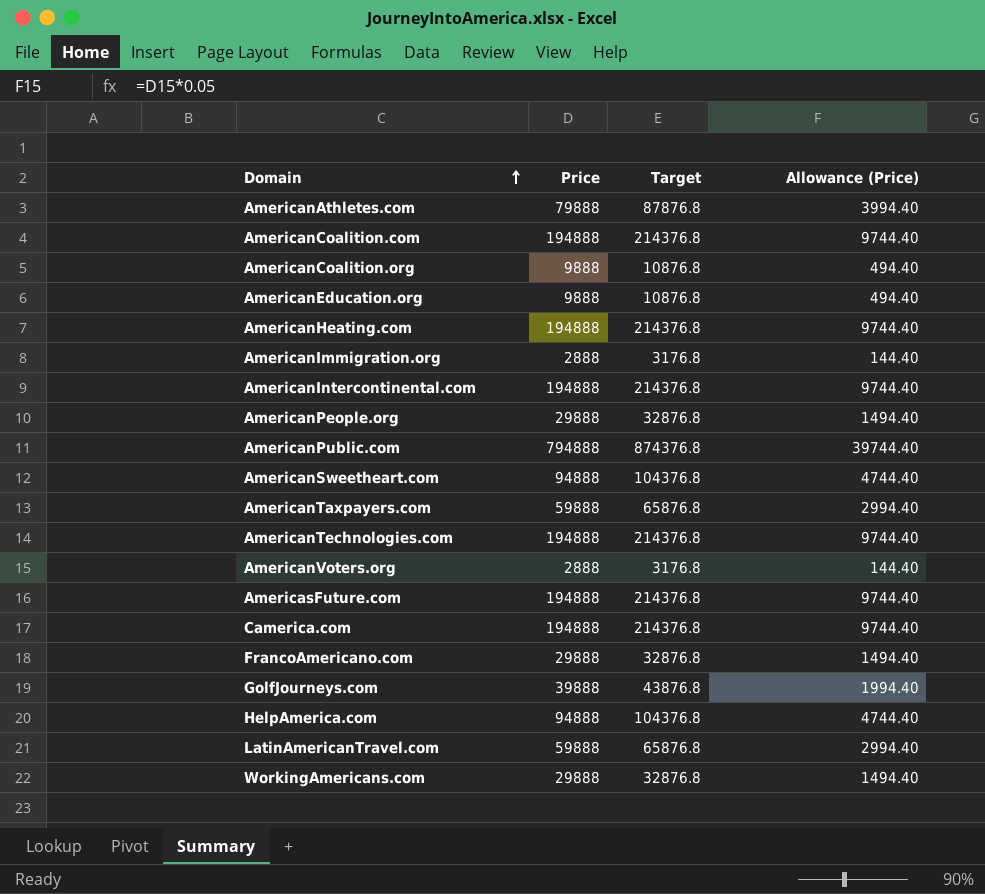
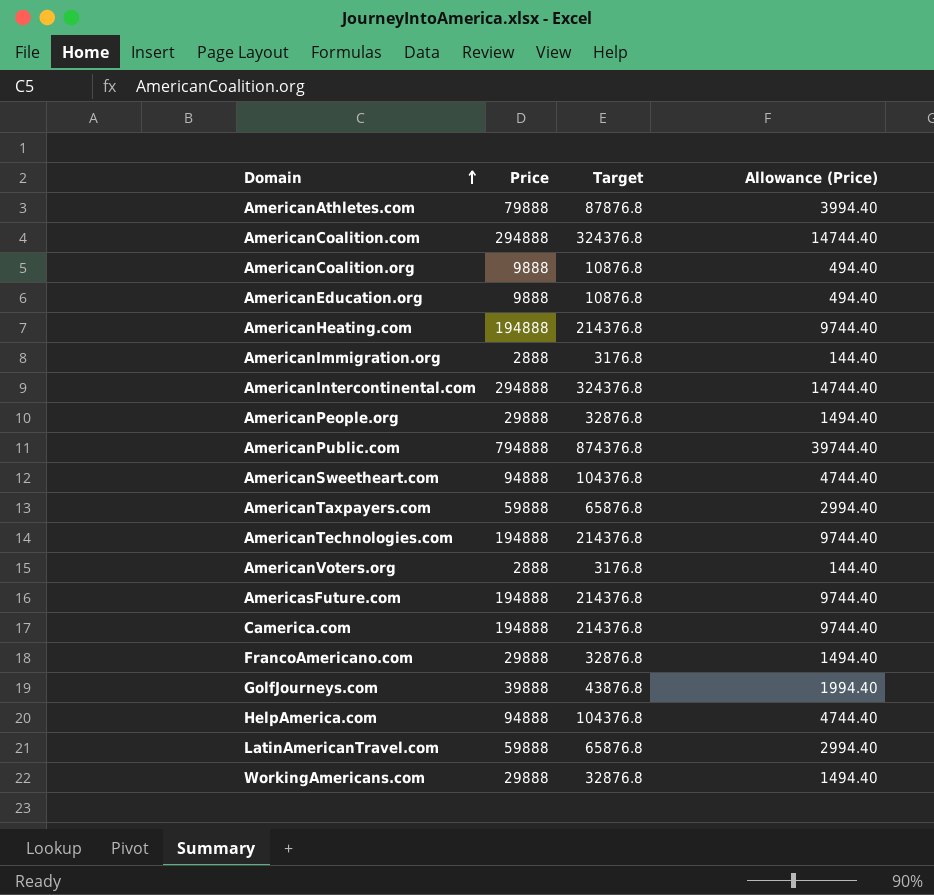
AmericanCoalition.com | Price: 194888 -> 294888
AmericanCoalition.com | Target: 214376.8 -> 324376.8
AmericanCoalition.com | Allowance (Price): 9744.40 -> 14744.40
AmericanIntercontinental.com | Price: 194888 -> 294888
AmericanIntercontinental.com | Target: 214376.8 -> 324376.8
AmericanIntercontinental.com | Allowance (Price): 9744.40 -> 14744.40

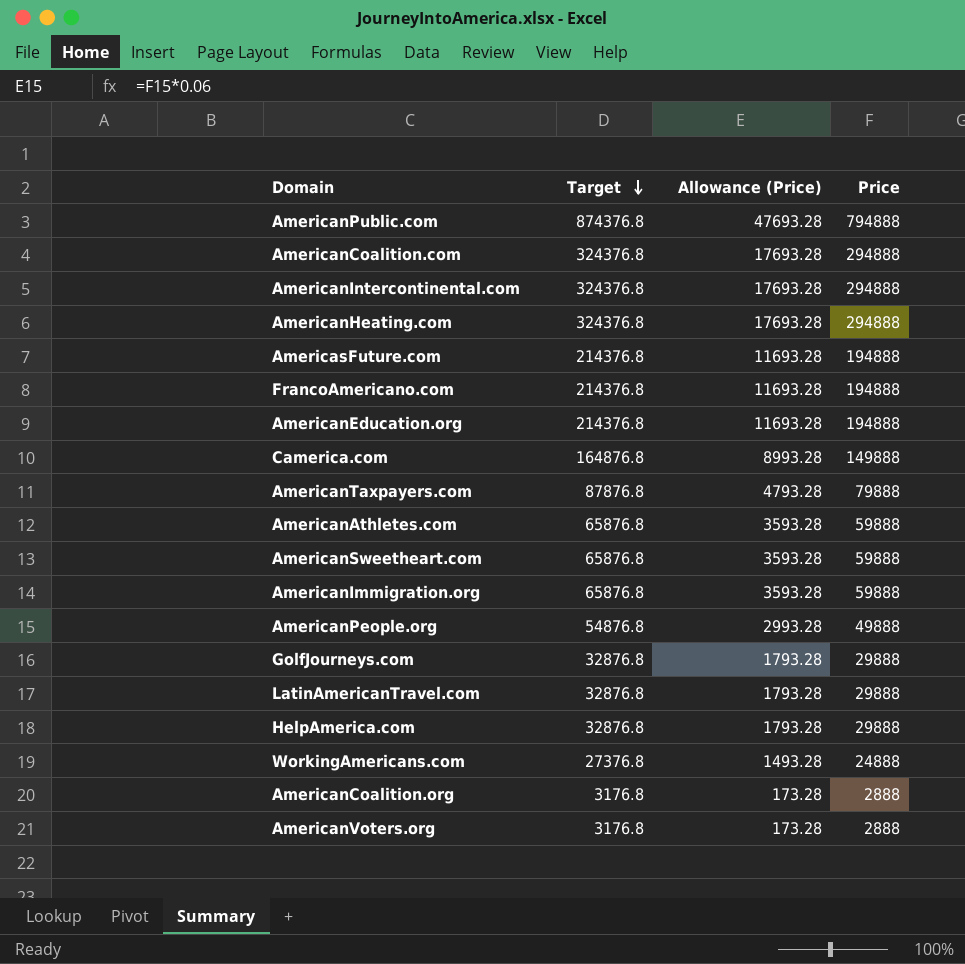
row order: Domain ascending -> Target descending
column Allowance (Price) | formula: [Price] * 0.05 -> [Price] * 0.06
column Price | position: 2 -> 4
row AmericanTechnologies.com: 194888 | 214376.8 | 9744.40 -> none
AmericanHeating.com | Target: 214376.8 -> 324376.8
AmericanHeating.com | Price: 194888 -> 294888
FrancoAmericano.com | Target: 32876.8 -> 214376.8
FrancoAmericano.com | Price: 29888 -> 194888
AmericanEducation.org | Target: 10876.8 -> 214376.8
AmericanEducation.org | Price: 9888 -> 194888
Camerica.com | Target: 214376.8 -> 164876.8
Camerica.com | Price: 194888 -> 149888
AmericanTaxpayers.com | Target: 65876.8 -> 87876.8
AmericanTaxpayers.com | Price: 59888 -> 79888
AmericanAthletes.com | Target: 87876.8 -> 65876.8
AmericanAthletes.com | Price: 79888 -> 59888
AmericanSweetheart.com | Target: 104376.8 -> 65876.8
AmericanSweetheart.com | Price: 94888 -> 59888
AmericanImmigration.org | Target: 3176.8 -> 65876.8
AmericanImmigration.org | Price: 2888 -> 59888
AmericanPeople.org | Target: 32876.8 -> 54876.8
AmericanPeople.org | Price: 29888 -> 49888
GolfJourneys.com | Target: 43876.8 -> 32876.8
GolfJourneys.com | Price: 39888 -> 29888
LatinAmericanTravel.com | Target: 65876.8 -> 32876.8
LatinAmericanTravel.com | Price: 59888 -> 29888
HelpAmerica.com | Target: 104376.8 -> 32876.8
HelpAmerica.com | Price: 94888 -> 29888
WorkingAmericans.com | Target: 32876.8 -> 27376.8
WorkingAmericans.com | Price: 29888 -> 24888
AmericanCoalition.org | Target: 10876.8 -> 3176.8
AmericanCoalition.org | Price: 9888 -> 2888

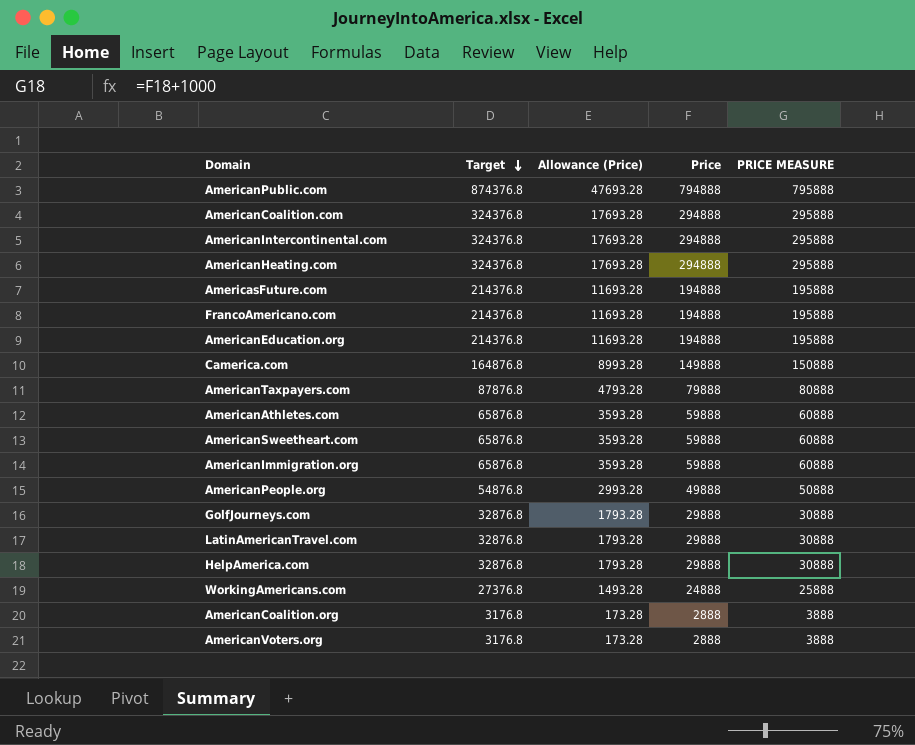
column PRICE MEASURE | formula: none -> [Price] + 1000

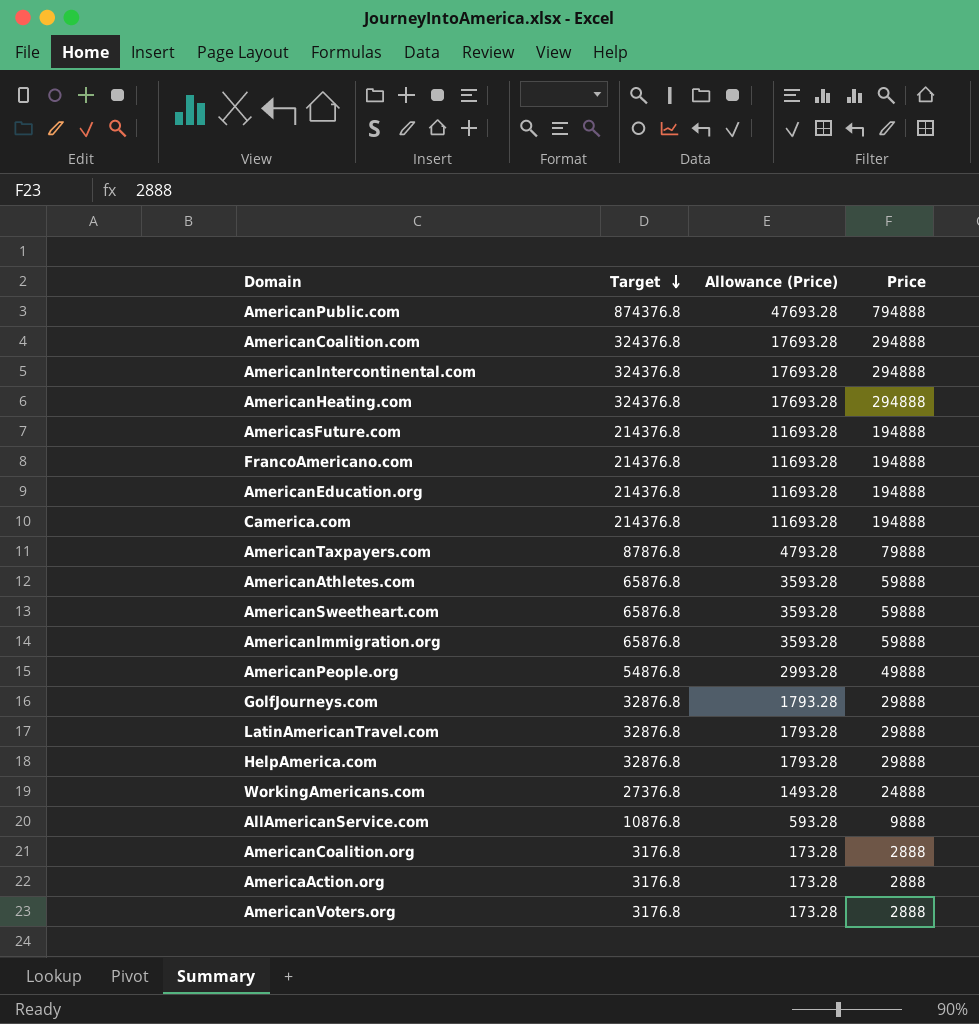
column PRICE MEASURE | formula: [Price] + 1000 -> none
Camerica.com | Target: 164876.8 -> 214376.8
Camerica.com | Allowance (Price): 8993.28 -> 11693.28
Camerica.com | Price: 149888 -> 194888
row AllAmericanService.com: none -> 10876.8 | 593.28 | 9888
row AmericaAction.org: none -> 3176.8 | 173.28 | 2888

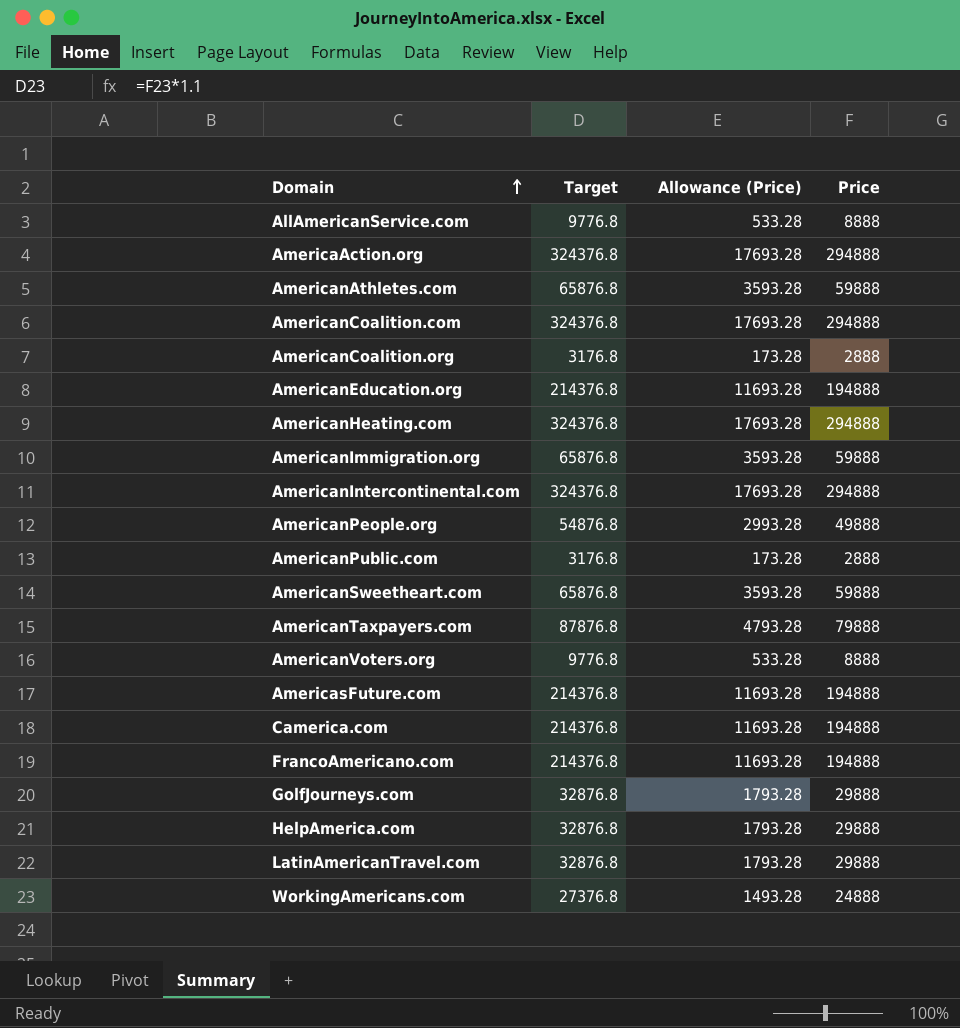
row order: Target descending -> Domain ascending
AllAmericanService.com | Target: 10876.8 -> 9776.8
AllAmericanService.com | Allowance (Price): 593.28 -> 533.28
AllAmericanService.com | Price: 9888 -> 8888
AmericaAction.org | Target: 3176.8 -> 324376.8
AmericaAction.org | Allowance (Price): 173.28 -> 17693.28
AmericaAction.org | Price: 2888 -> 294888
AmericanPublic.com | Target: 874376.8 -> 3176.8
AmericanPublic.com | Allowance (Price): 47693.28 -> 173.28
AmericanPublic.com | Price: 794888 -> 2888
AmericanVoters.org | Target: 3176.8 -> 9776.8
AmericanVoters.org | Allowance (Price): 173.28 -> 533.28
AmericanVoters.org | Price: 2888 -> 8888

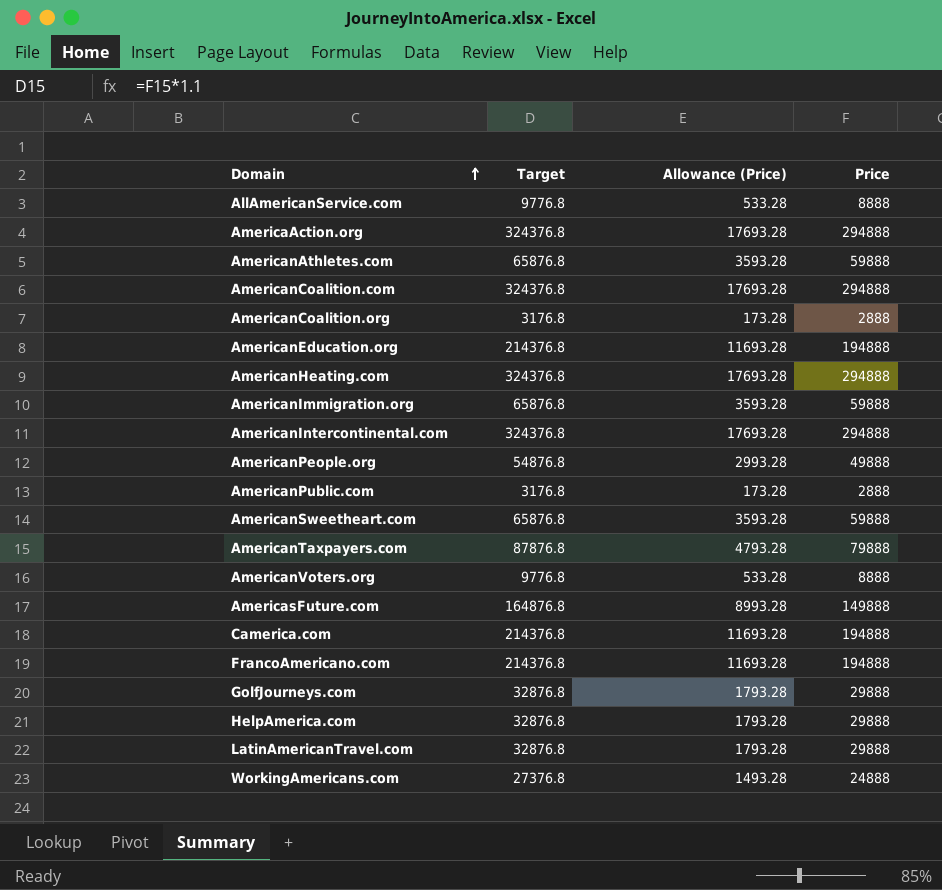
AmericasFuture.com | Target: 214376.8 -> 164876.8
AmericasFuture.com | Allowance (Price): 11693.28 -> 8993.28
AmericasFuture.com | Price: 194888 -> 149888

